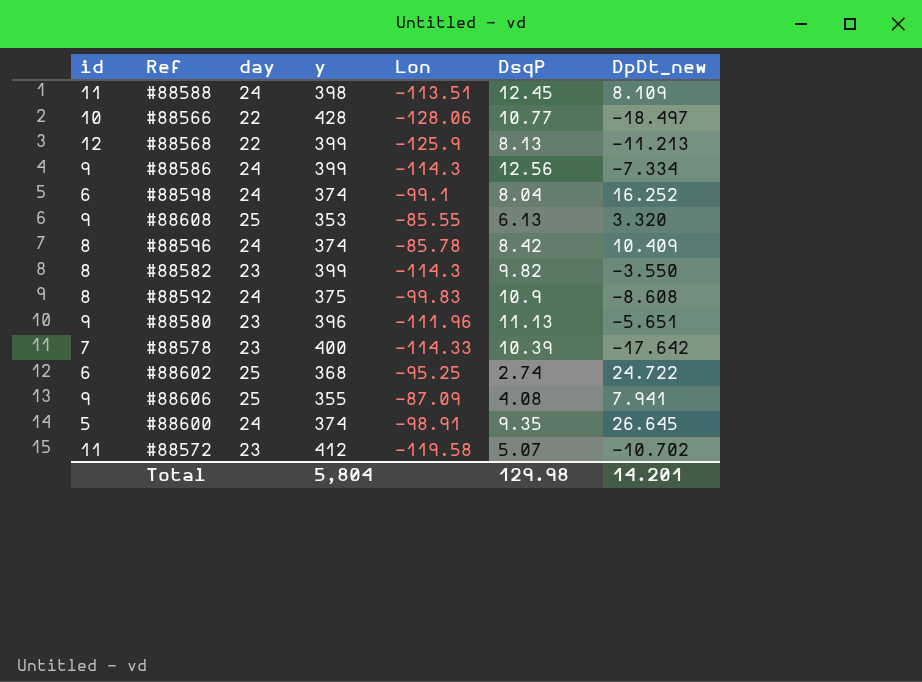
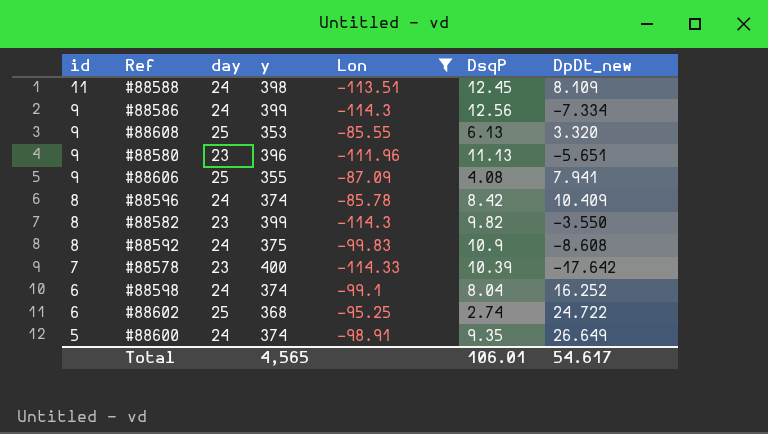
filter: none -> Lon >= -114.33
row order: none -> id descending
#88600 | DpDt_new: 26.645 -> 26.649
Total | y: 5,804 -> 4,565
Total | DsqP: 129.98 -> 106.01
Total | DpDt_new: 14.201 -> 54.617

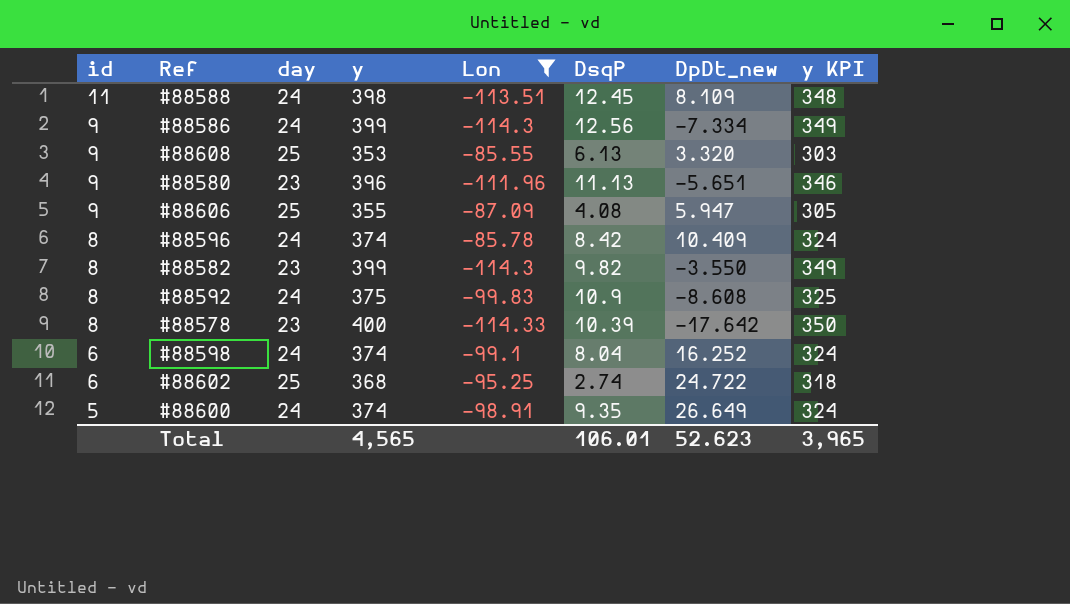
column y KPI | formula: none -> [y] - 50
#88606 | DpDt_new: 7.941 -> 5.947
#88578 | id: 7 -> 8
Total | DpDt_new: 54.617 -> 52.623

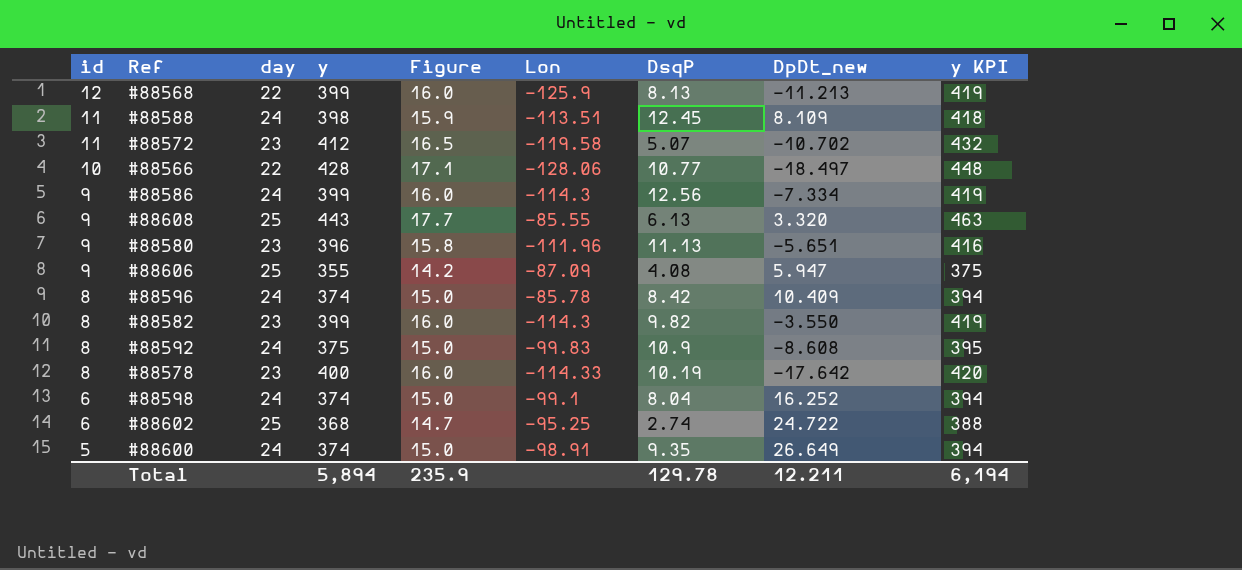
filter: Lon >= -114.33 -> none
column Figure | formula: none -> [y] * 0.04
column y KPI | formula: [y] - 50 -> [y] + 20
#88608 | y: 353 -> 443
#88578 | DsqP: 10.39 -> 10.19
Total | y: 4,565 -> 5,894
Total | DsqP: 106.01 -> 129.78
Total | DpDt_new: 52.623 -> 12.211
Total | y KPI: 3,965 -> 6,194

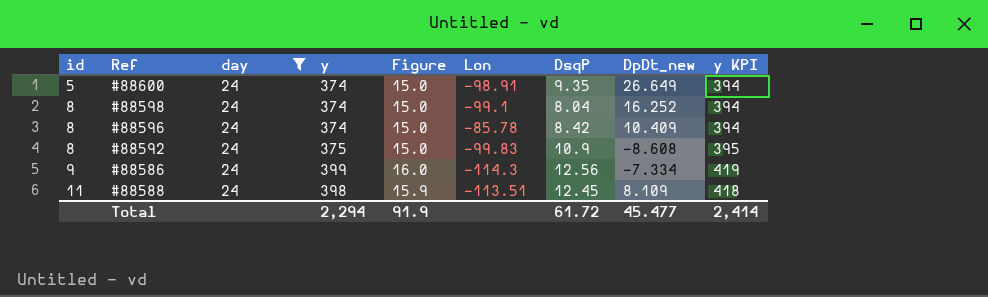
filter: none -> day = 24
row order: id descending -> id ascending
#88598 | id: 6 -> 8
Total | y: 5,894 -> 2,294
Total | Figure: 235.9 -> 91.9
Total | DsqP: 129.78 -> 61.72
Total | DpDt_new: 12.211 -> 45.477
Total | y KPI: 6,194 -> 2,414

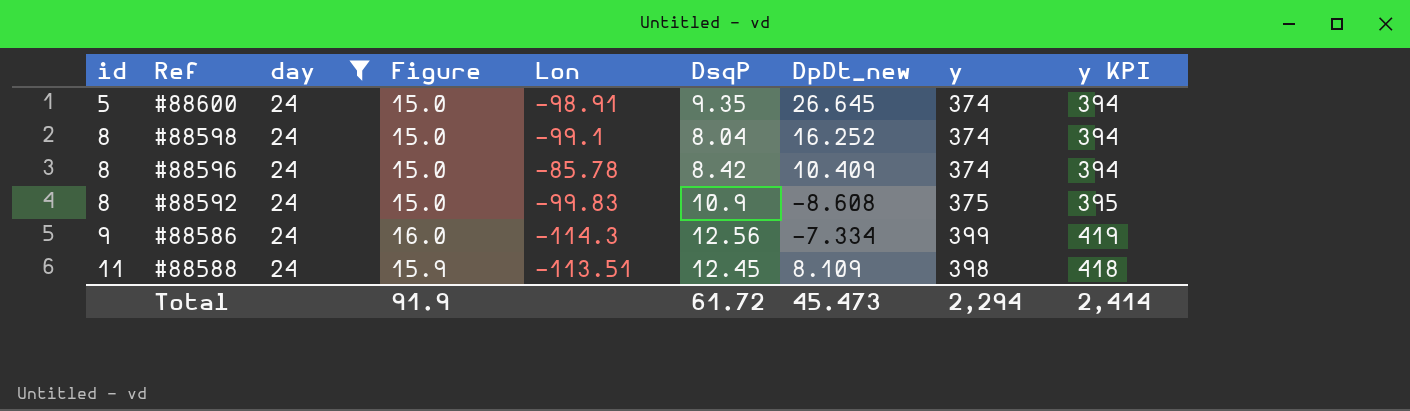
column y | position: 4 -> 8
#88600 | DpDt_new: 26.649 -> 26.645
Total | DpDt_new: 45.477 -> 45.473

